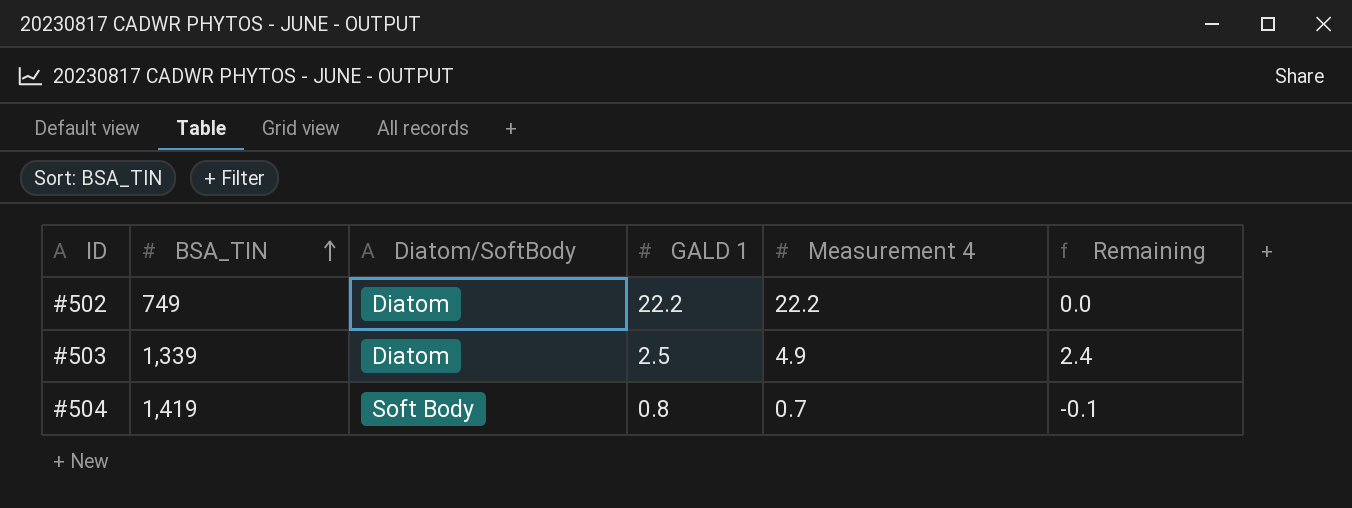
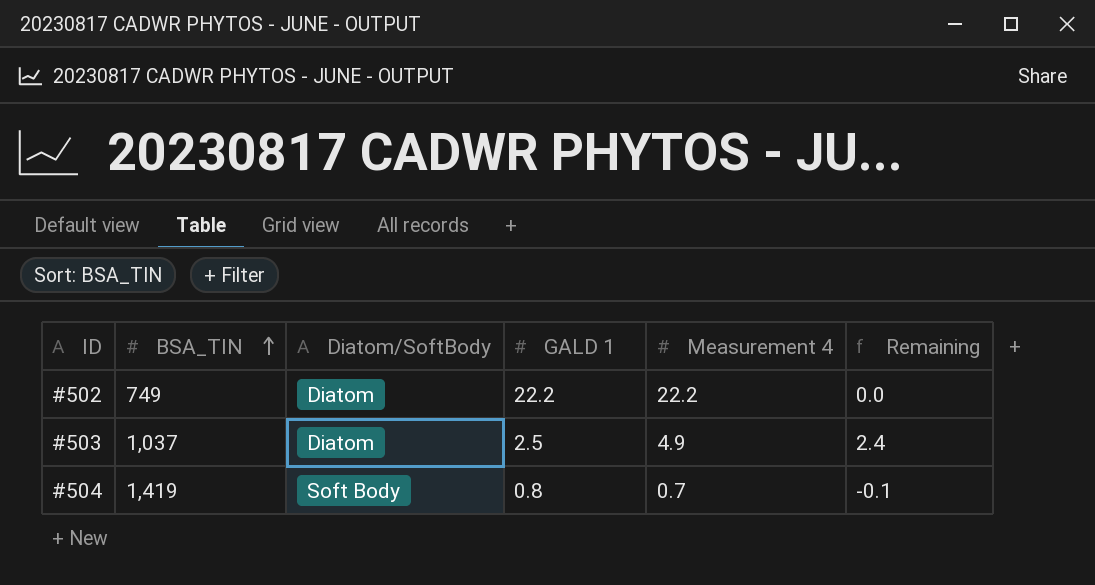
#503 | BSA_TIN: 1,339 -> 1,037

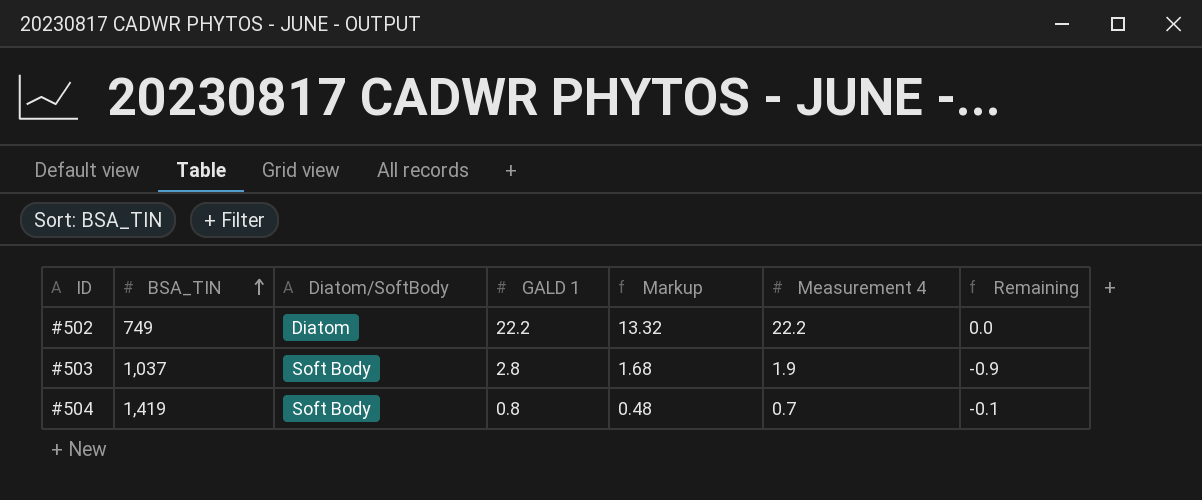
column Markup | formula: none -> [GALD 1] * 0.6
#503 | Diatom/SoftBody: Diatom -> Soft Body
#503 | GALD 1: 2.5 -> 2.8
#503 | Measurement 4: 4.9 -> 1.9
#503 | Remaining: 2.4 -> -0.9

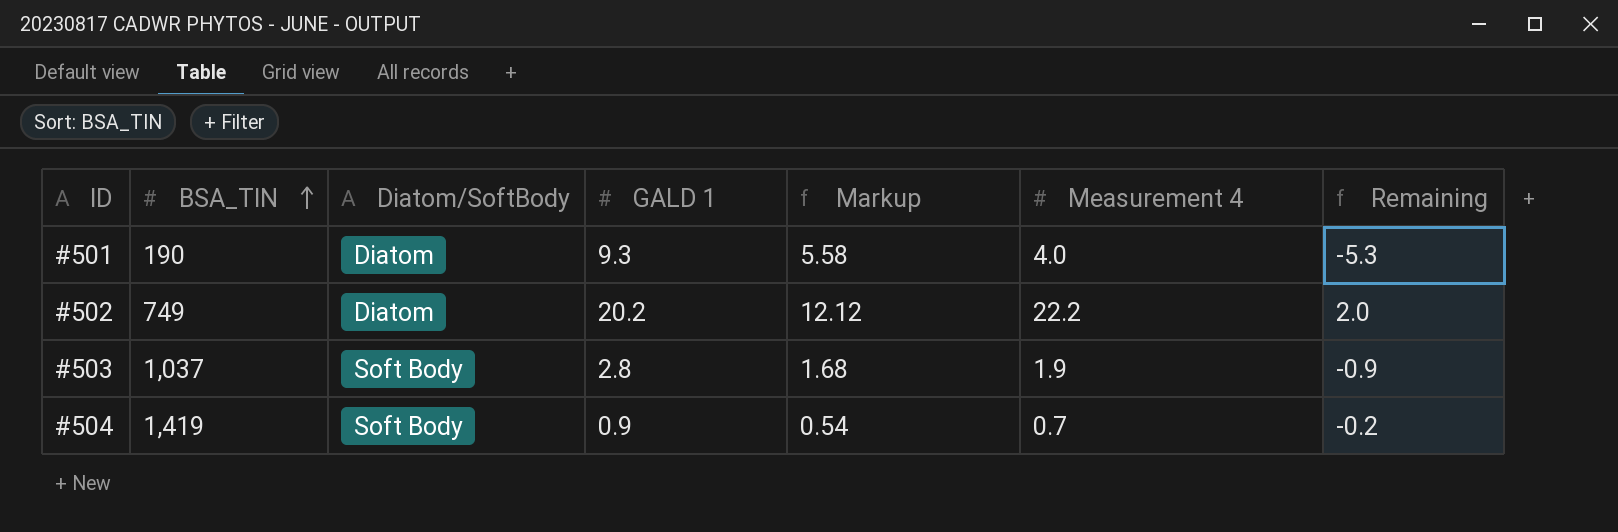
row #501: none -> 190 | Diatom | 9.3 | 5.58 | 4.0 | -5.3
#502 | GALD 1: 22.2 -> 20.2
#502 | Markup: 13.32 -> 12.12
#502 | Remaining: 0.0 -> 2.0
#504 | GALD 1: 0.8 -> 0.9
#504 | Markup: 0.48 -> 0.54
#504 | Remaining: -0.1 -> -0.2

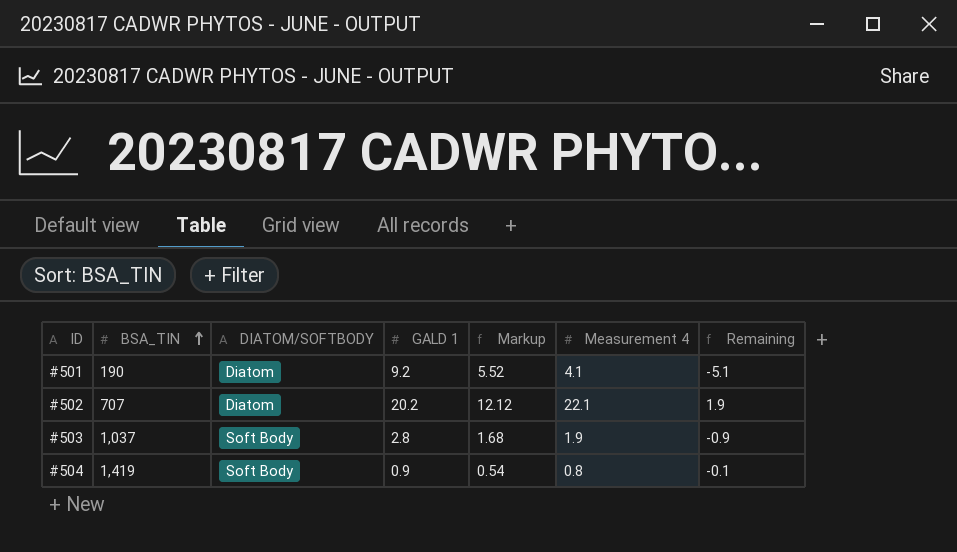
column name: Diatom/SoftBody -> DIATOM/SOFTBODY
#501 | GALD 1: 9.3 -> 9.2
#501 | Markup: 5.58 -> 5.52
#501 | Measurement 4: 4.0 -> 4.1
#501 | Remaining: -5.3 -> -5.1
#502 | BSA_TIN: 749 -> 707
#502 | Measurement 4: 22.2 -> 22.1
#502 | Remaining: 2.0 -> 1.9
#504 | Measurement 4: 0.7 -> 0.8
#504 | Remaining: -0.2 -> -0.1

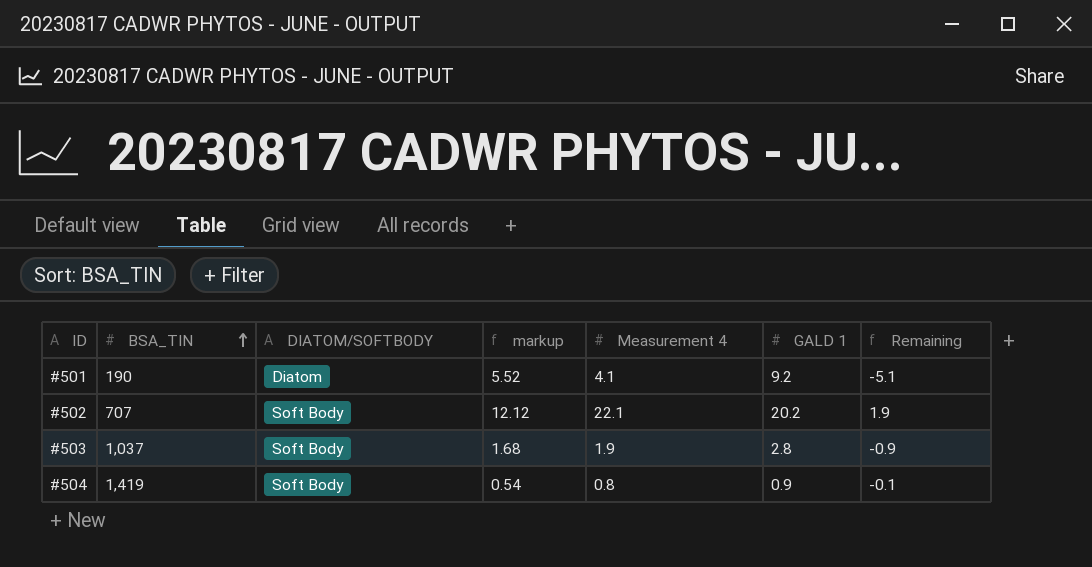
column name: Markup -> markup
column GALD 1 | position: 4 -> 6
#502 | DIATOM/SOFTBODY: Diatom -> Soft Body

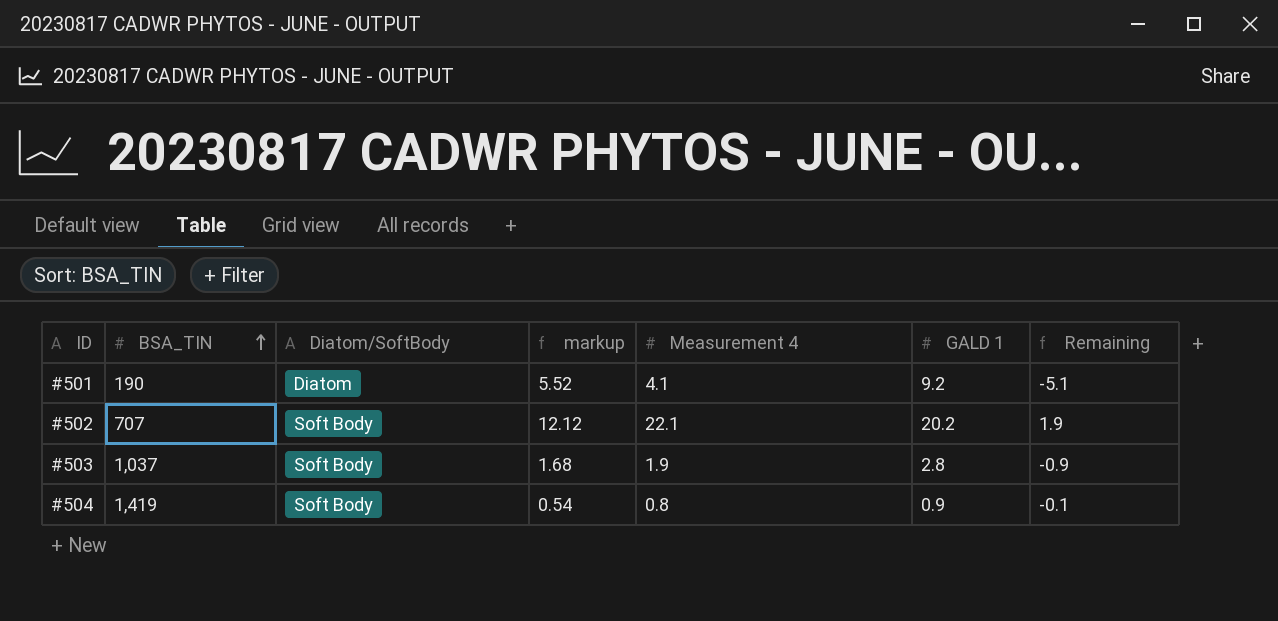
column name: DIATOM/SOFTBODY -> Diatom/SoftBody

